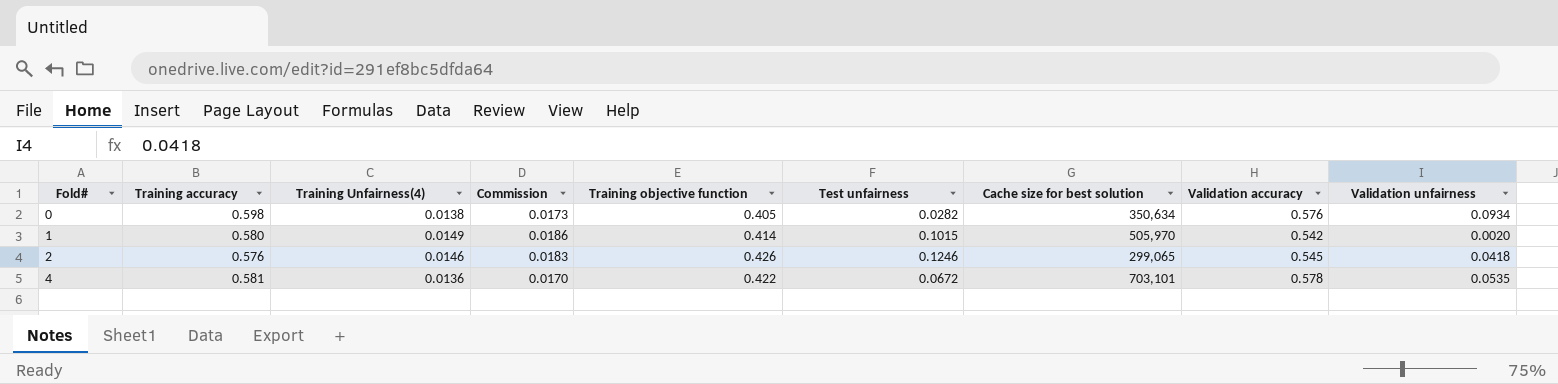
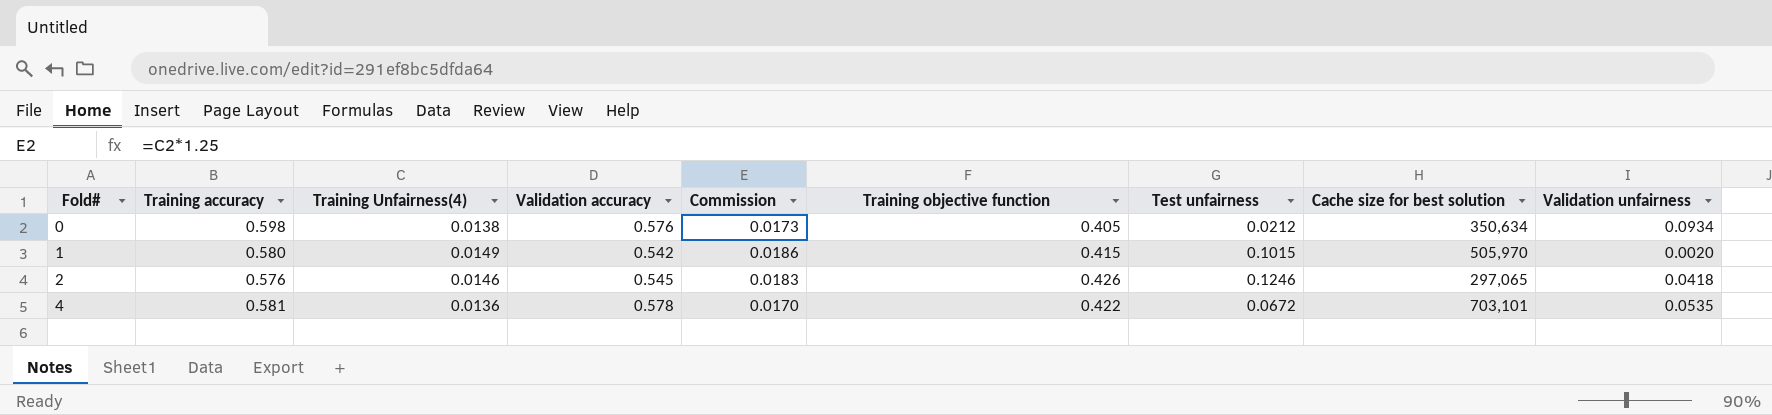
column Validation accuracy | position: 8 -> 4
0 | Test unfairness: 0.0282 -> 0.0212
1 | Training objective function: 0.414 -> 0.415
2 | Cache size for best solution: 299,065 -> 297,065

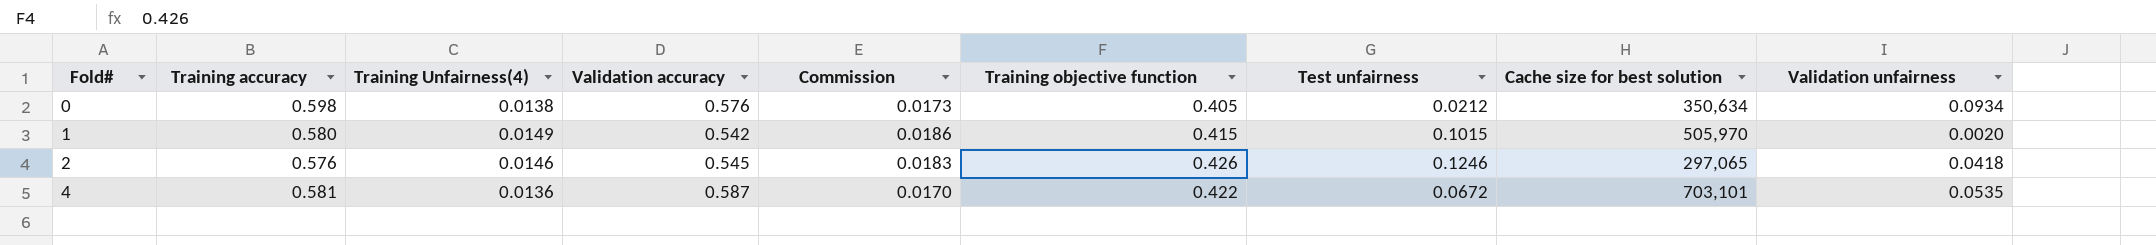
4 | Validation accuracy: 0.578 -> 0.587

